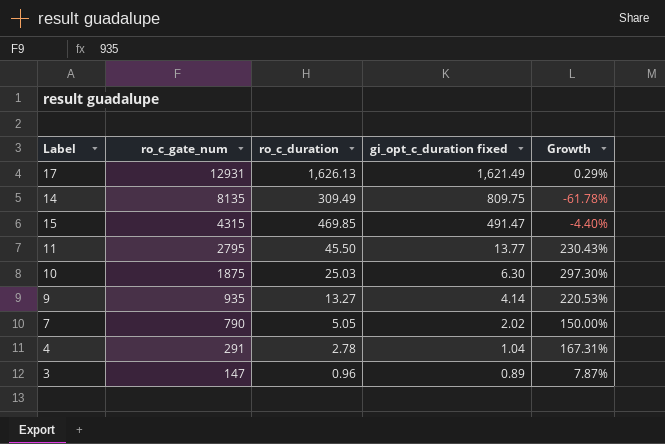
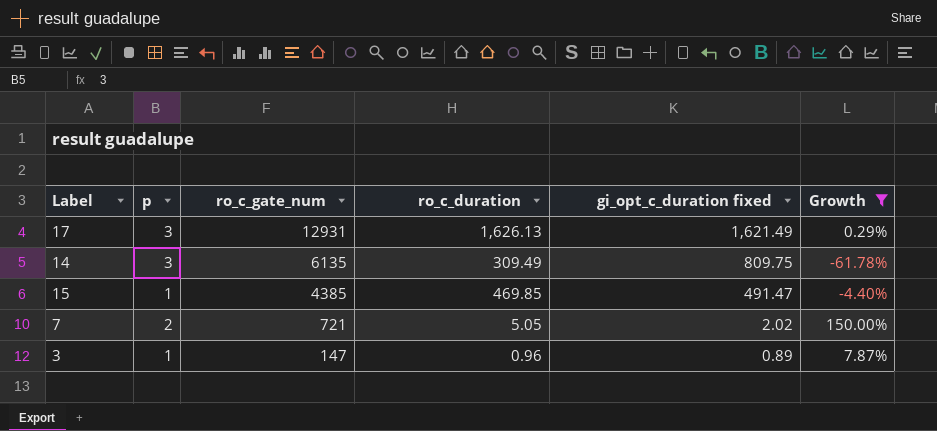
filter: none -> Growth <= 150.00%
column p | position: none -> 2
14 | ro_c_gate_num: 8135 -> 6135
15 | ro_c_gate_num: 4315 -> 4385
7 | ro_c_gate_num: 790 -> 721

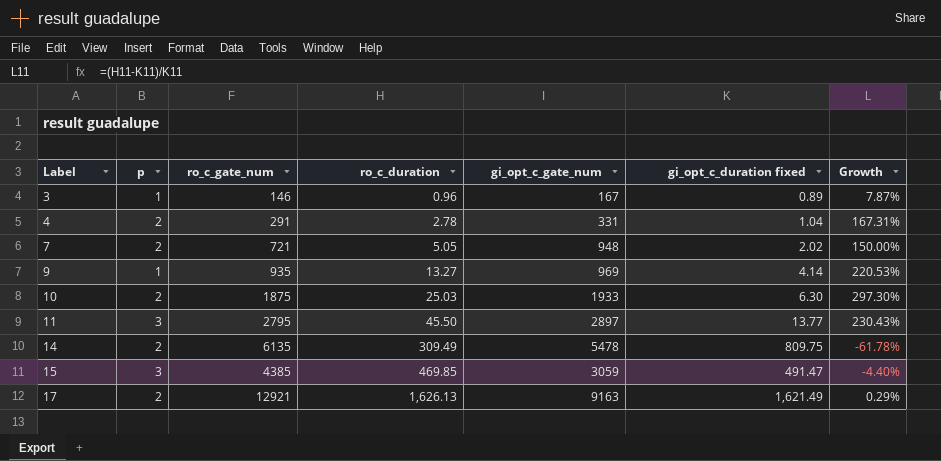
filter: Growth <= 150.00% -> none
row order: ro_c_gate_num descending -> Label ascending
column gi_opt_c_gate_num | position: none -> 5
3 | ro_c_gate_num: 147 -> 146
14 | p: 3 -> 2
15 | p: 1 -> 3
17 | p: 3 -> 2
17 | ro_c_gate_num: 12931 -> 12921

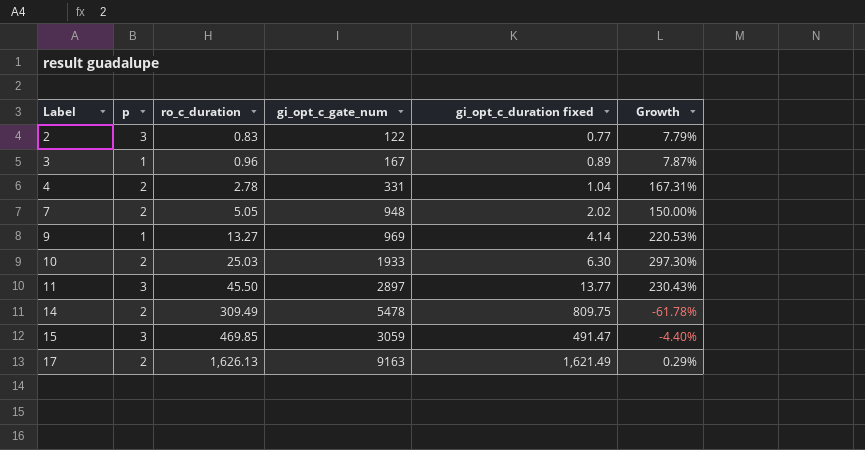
column ro_c_gate_num | position: 3 -> none
row 2: none -> 3 | 0.83 | 122 | 0.77 | 7.79%

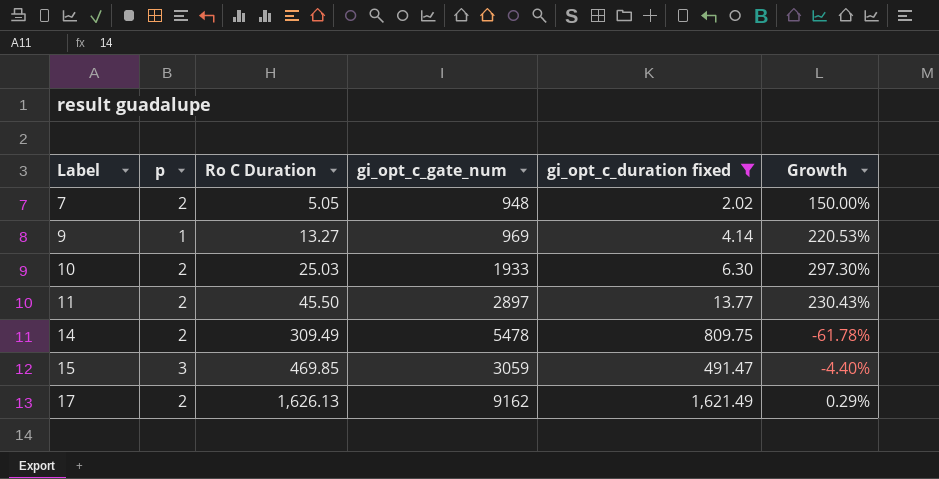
filter: none -> gi_opt_c_duration fixed >= 2.02
column name: ro_c_duration -> Ro C Duration
11 | p: 3 -> 2
17 | gi_opt_c_gate_num: 9163 -> 9162

